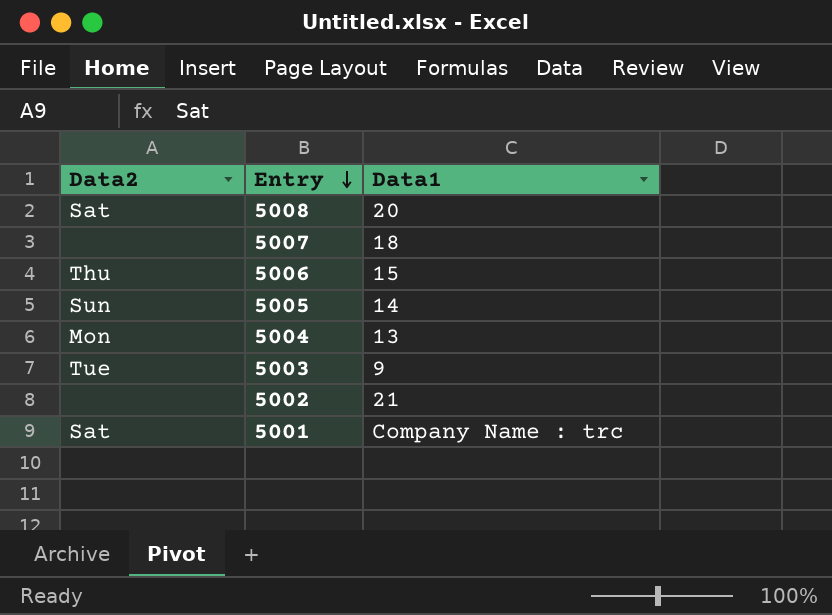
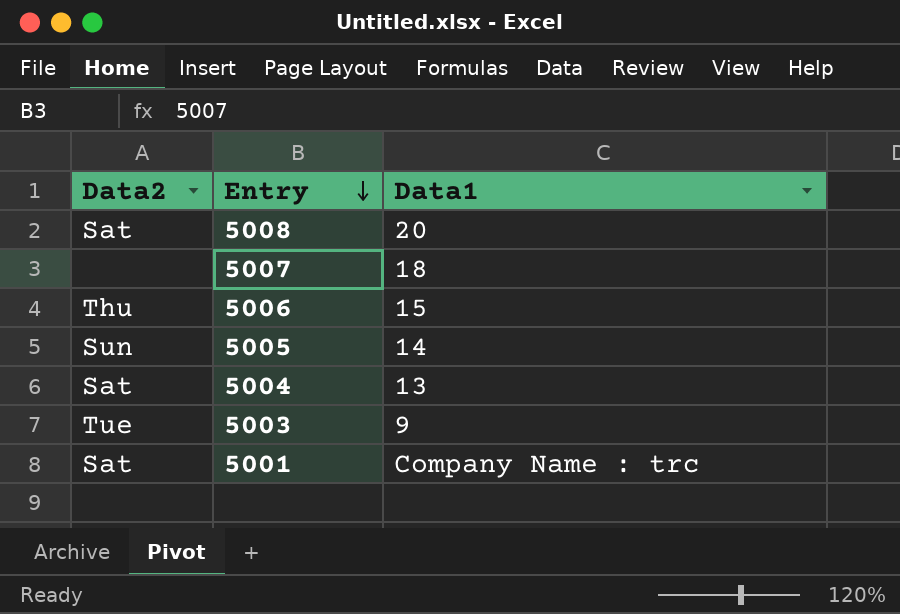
row 5002: none | 21 -> none
5004 | Data2: Mon -> Sat

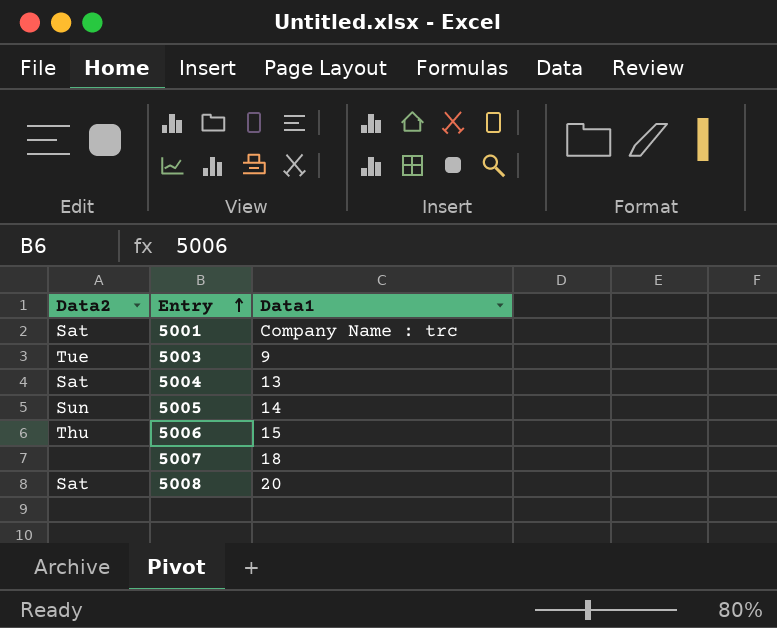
row order: Entry descending -> Entry ascending

